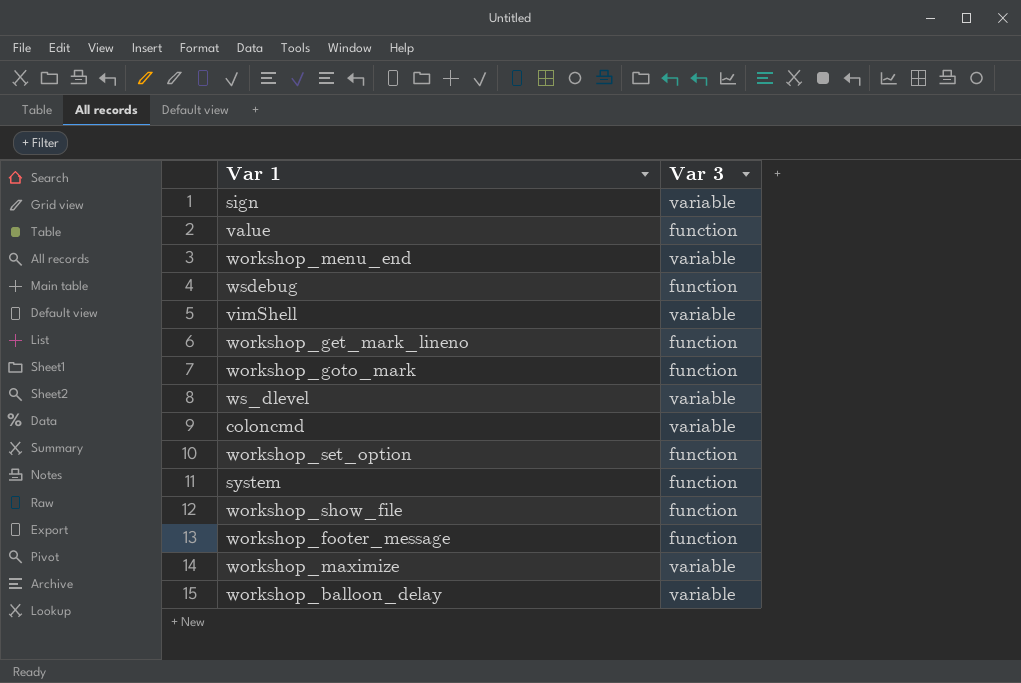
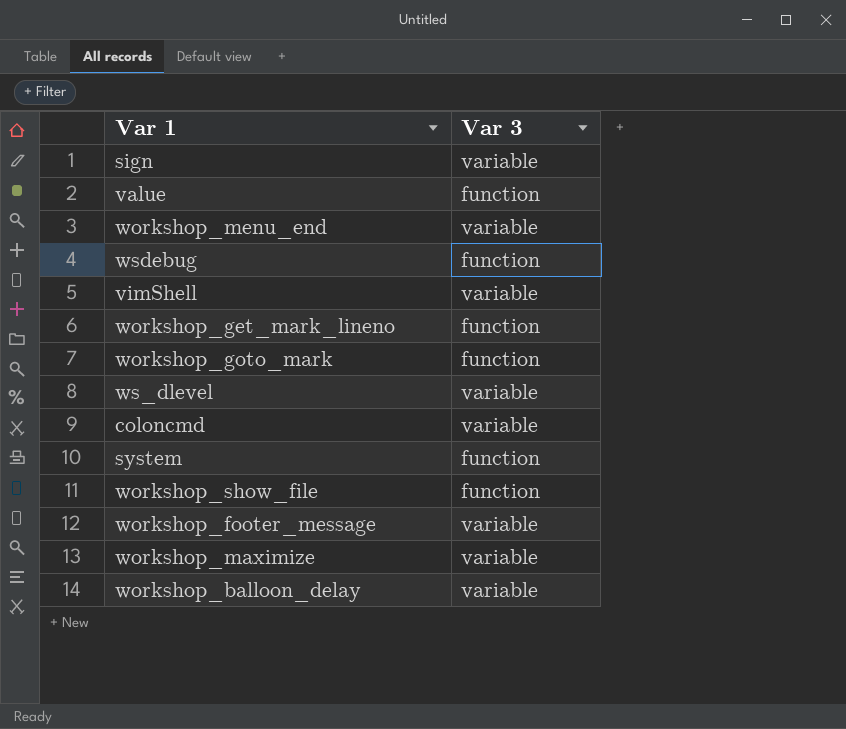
row workshop_set_option: function -> none
workshop_footer_message | Var 3: function -> variable

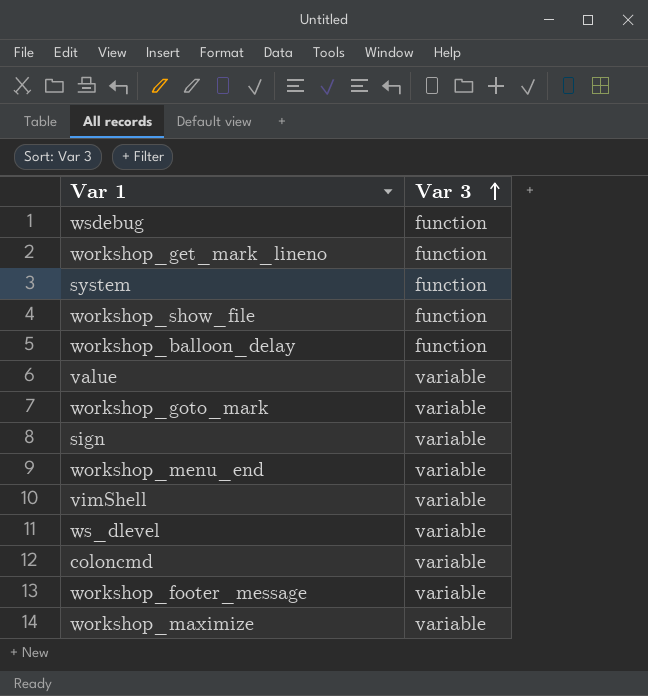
row order: none -> Var 3 ascending
workshop_balloon_delay | Var 3: variable -> function
value | Var 3: function -> variable
workshop_goto_mark | Var 3: function -> variable

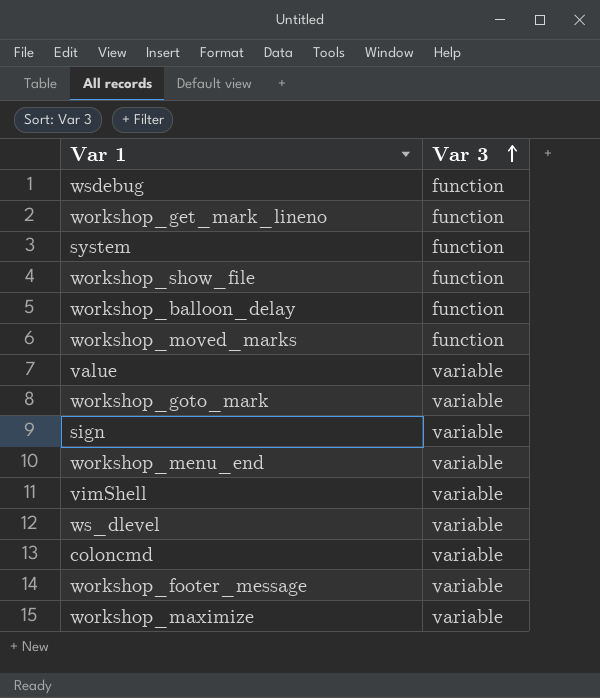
row workshop_moved_marks: none -> function

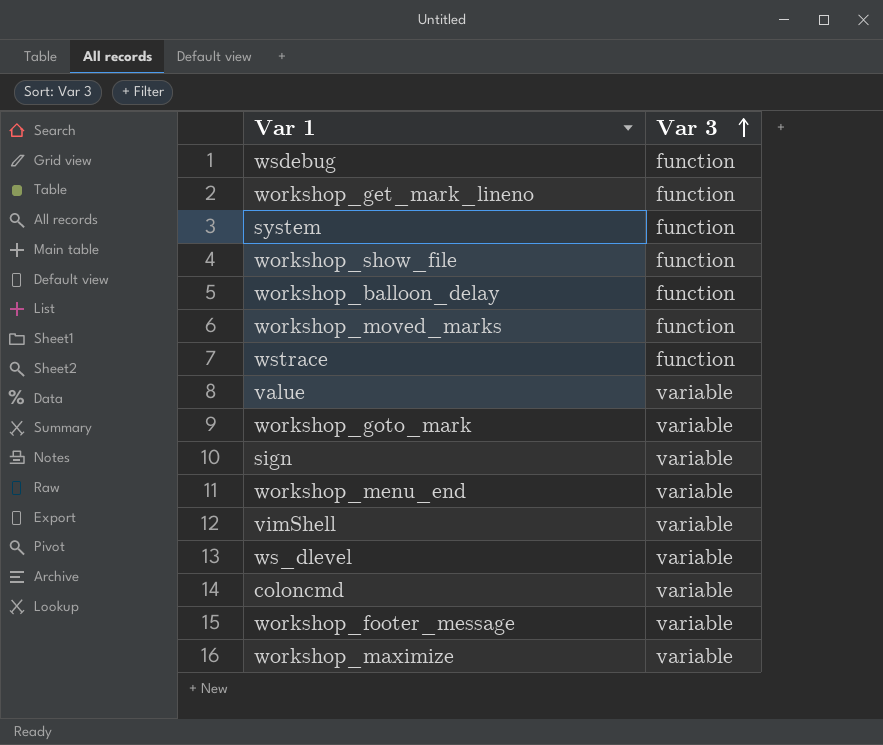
row wstrace: none -> function

